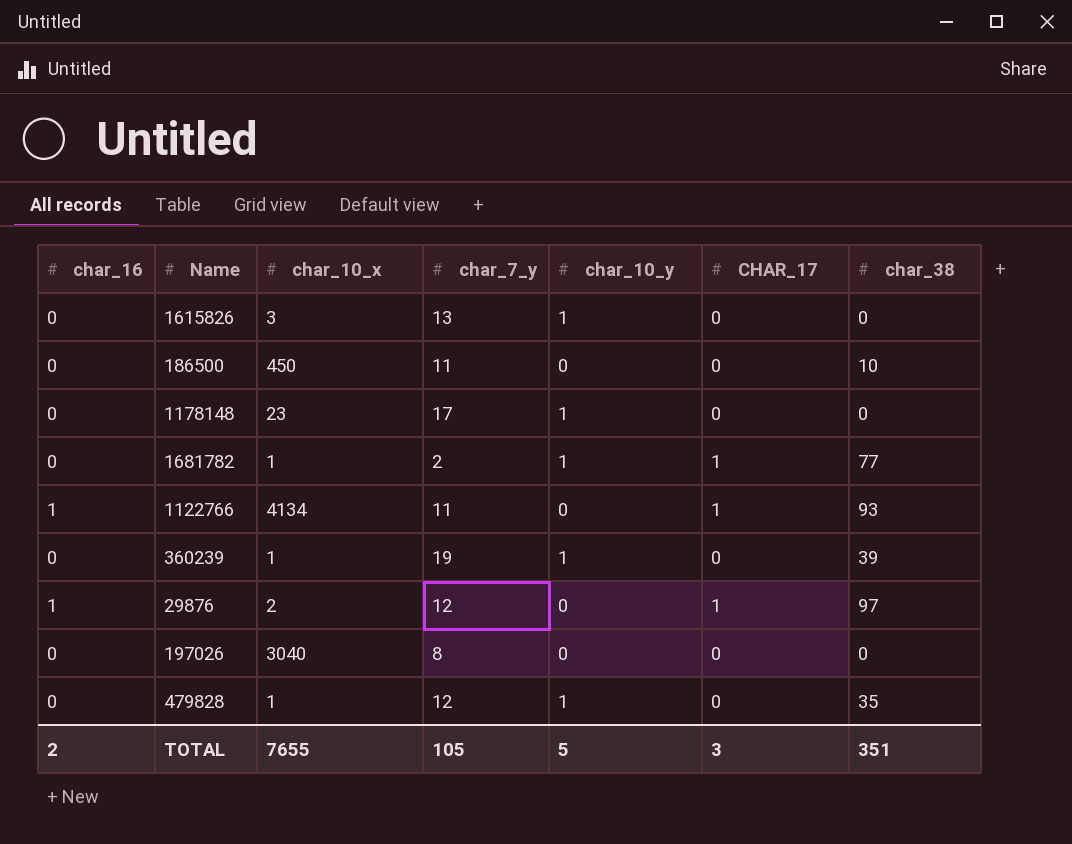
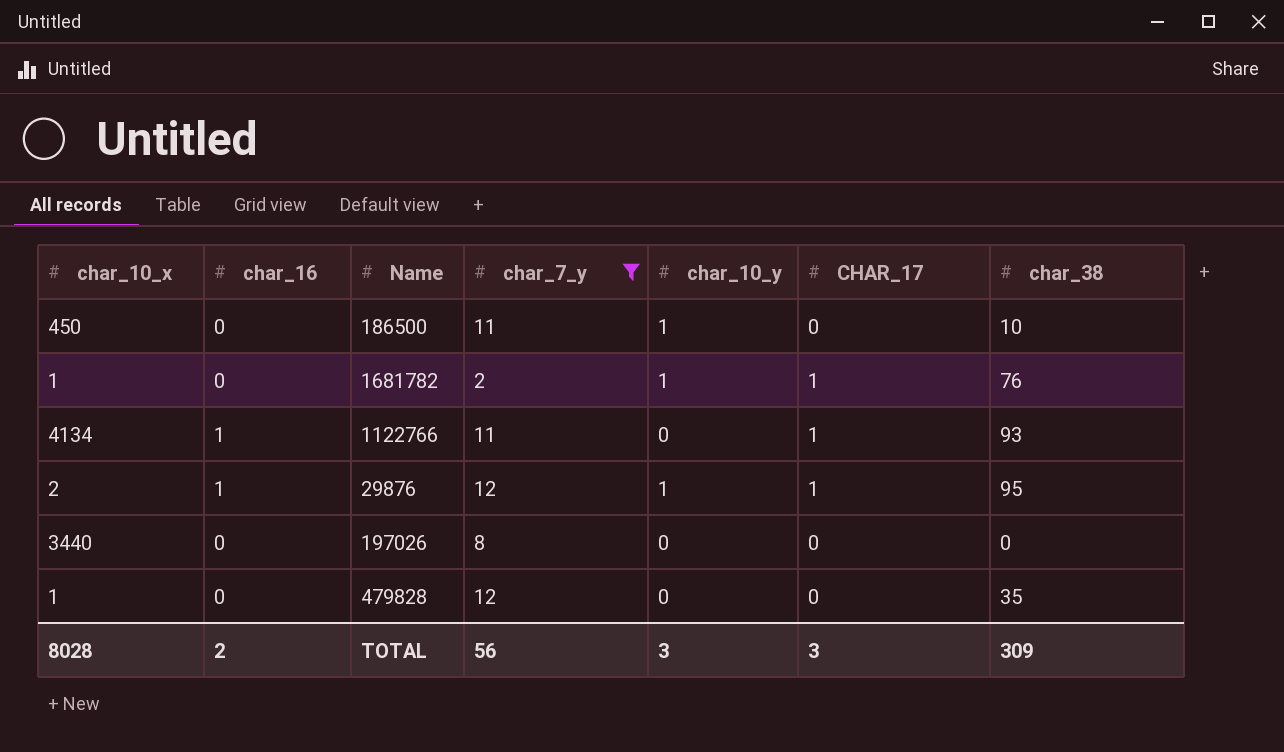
filter: none -> char_7_y <= 12
column char_10_x | position: 3 -> 1
186500 | char_10_y: 0 -> 1
1681782 | char_38: 77 -> 76
29876 | char_10_y: 0 -> 1
29876 | char_38: 97 -> 95
197026 | char_10_x: 3040 -> 3440
479828 | char_10_y: 1 -> 0
TOTAL | char_10_x: 7655 -> 8028
TOTAL | char_7_y: 105 -> 56
TOTAL | char_10_y: 5 -> 3
TOTAL | char_38: 351 -> 309

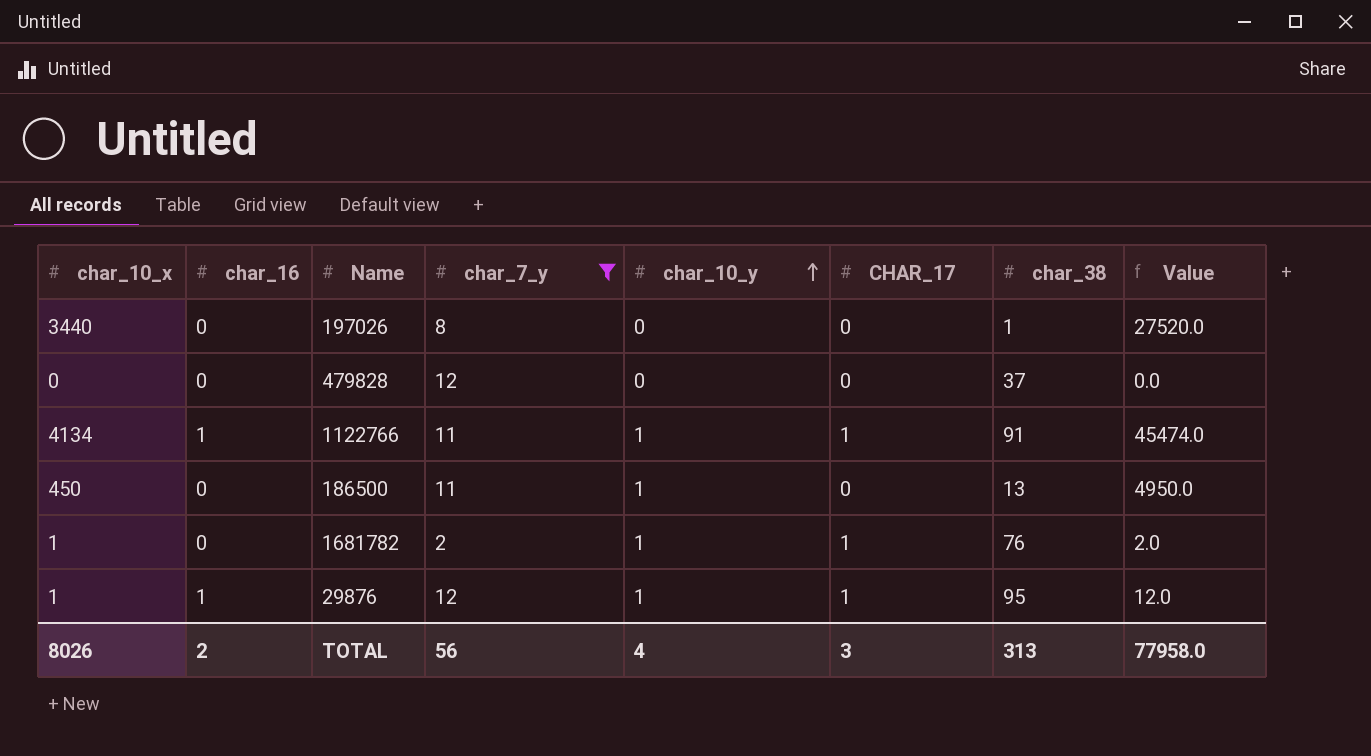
row order: none -> char_10_y ascending
column Value | formula: none -> [char_10_x] * [char_7_y]
197026 | char_38: 0 -> 1
479828 | char_10_x: 1 -> 0
479828 | char_38: 35 -> 37
1122766 | char_10_y: 0 -> 1
1122766 | char_38: 93 -> 91
186500 | char_38: 10 -> 13
29876 | char_10_x: 2 -> 1
TOTAL | char_10_x: 8028 -> 8026
TOTAL | char_10_y: 3 -> 4
TOTAL | char_38: 309 -> 313

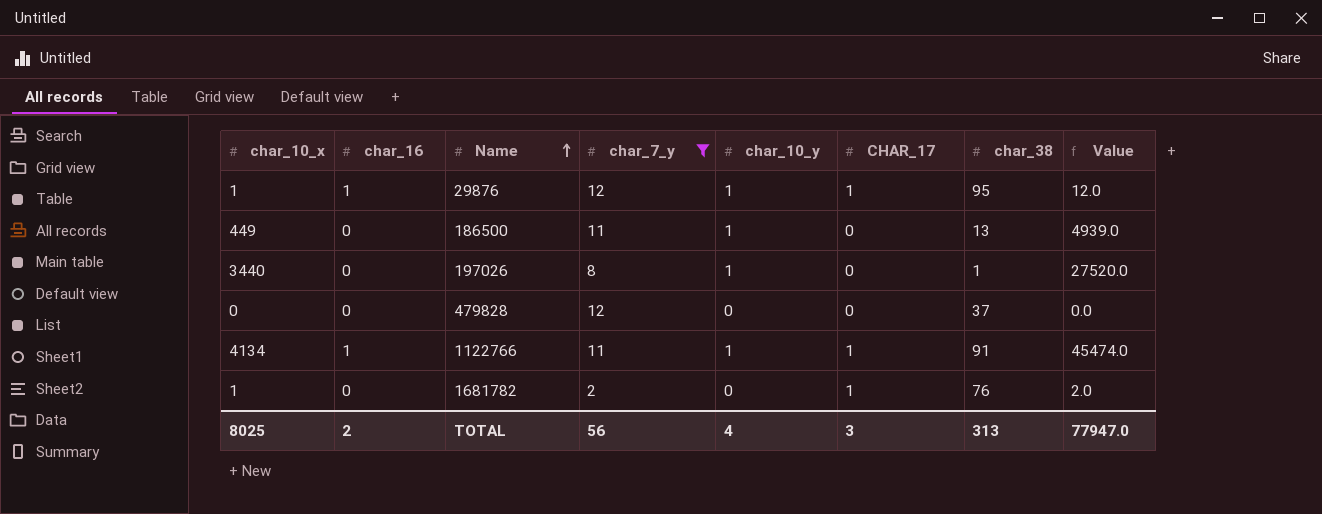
row order: char_10_y ascending -> Name ascending
186500 | char_10_x: 450 -> 449
186500 | Value: 4950.0 -> 4939.0
197026 | char_10_y: 0 -> 1
1681782 | char_10_y: 1 -> 0
TOTAL | char_10_x: 8026 -> 8025
TOTAL | Value: 77958.0 -> 77947.0

